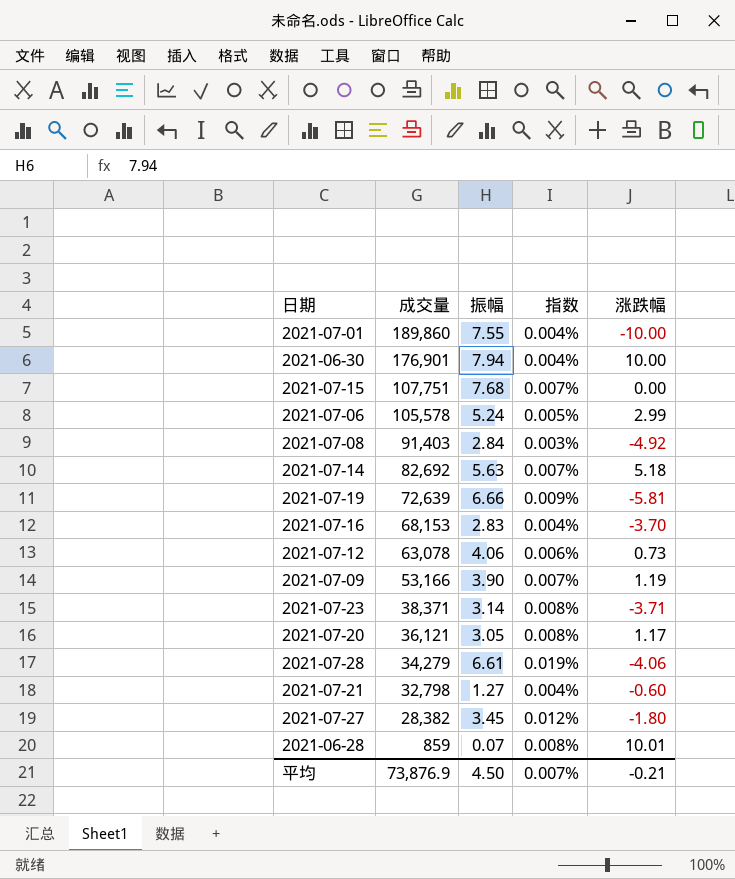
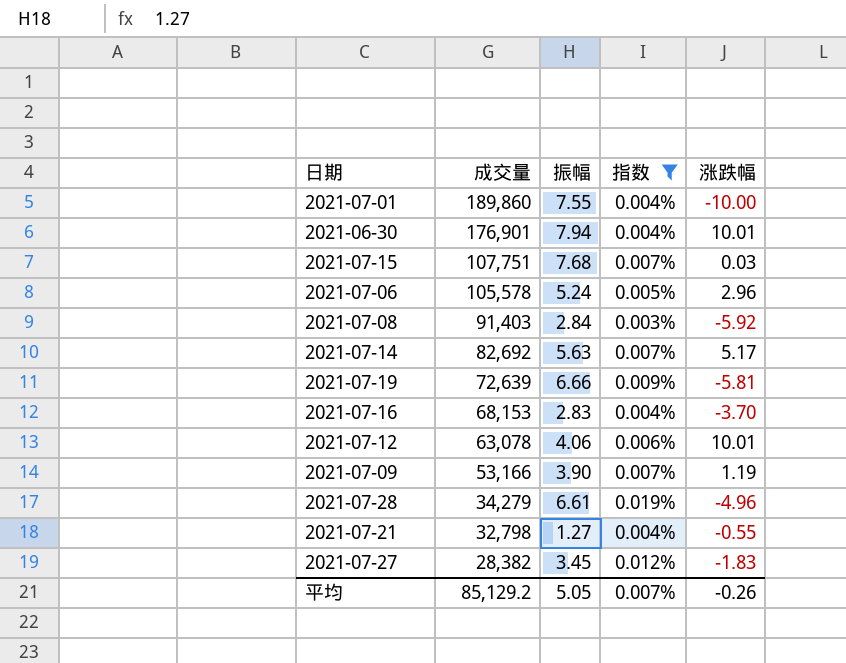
filter: none -> 指数 != 0.008%
2021-06-30 | 涨跌幅: 10.00 -> 10.01
2021-07-15 | 涨跌幅: 0.00 -> 0.03
2021-07-06 | 涨跌幅: 2.99 -> 2.96
2021-07-08 | 涨跌幅: -4.92 -> -5.92
2021-07-14 | 涨跌幅: 5.18 -> 5.17
2021-07-12 | 涨跌幅: 0.73 -> 10.01
2021-07-28 | 涨跌幅: -4.06 -> -4.96
2021-07-21 | 涨跌幅: -0.60 -> -0.55
2021-07-27 | 涨跌幅: -1.80 -> -1.83
平均 | 成交量: 73,876.9 -> 85,129.2
平均 | 振幅: 4.50 -> 5.05
平均 | 涨跌幅: -0.21 -> -0.26

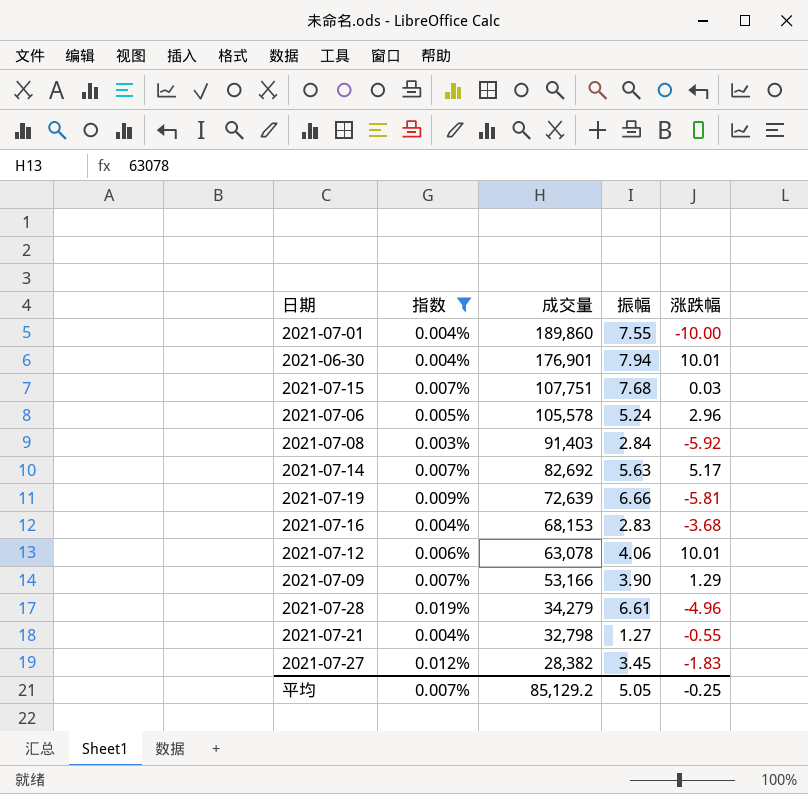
column 指数 | position: 4 -> 2
2021-07-16 | 涨跌幅: -3.70 -> -3.68
2021-07-09 | 涨跌幅: 1.19 -> 1.29
平均 | 涨跌幅: -0.26 -> -0.25

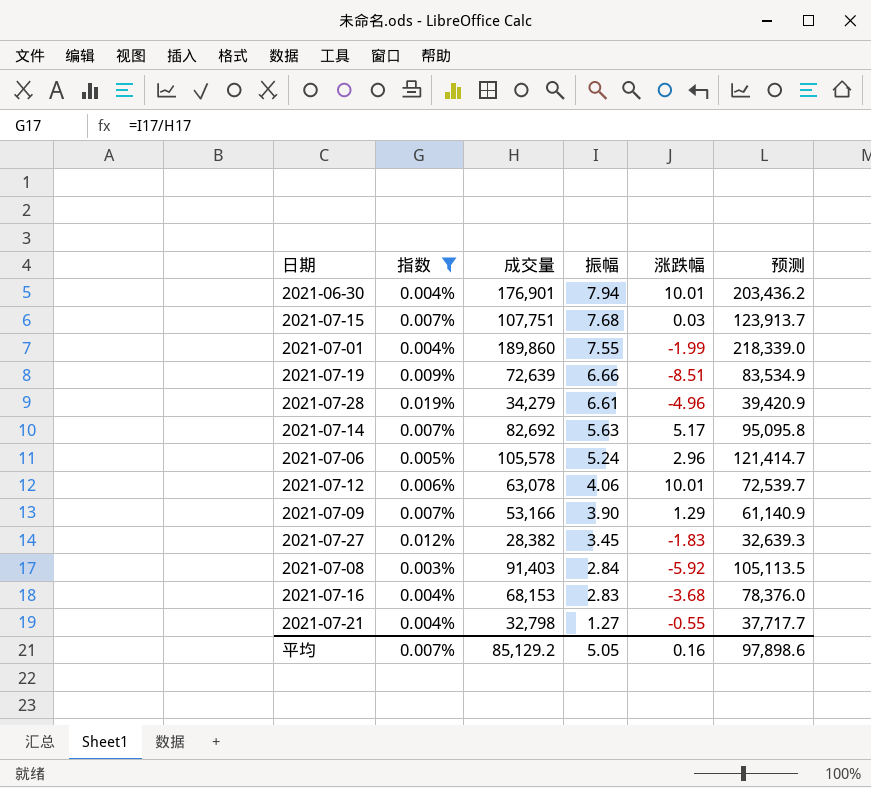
row order: 成交量 descending -> 振幅 descending
column 预测 | formula: none -> [成交量] * 1.15
2021-07-01 | 涨跌幅: -10.00 -> -1.99
2021-07-19 | 涨跌幅: -5.81 -> -8.51
平均 | 涨跌幅: -0.25 -> 0.16

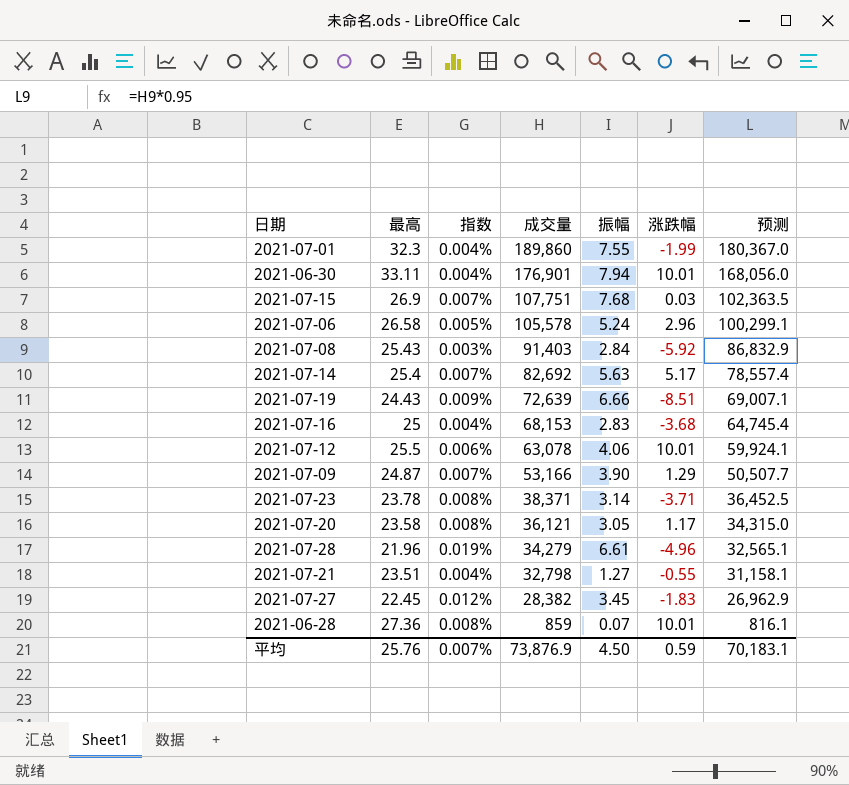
filter: 指数 != 0.008% -> none
row order: 振幅 descending -> 成交量 descending
column 最高 | position: none -> 2
column 预测 | formula: [成交量] * 1.15 -> [成交量] * 0.95
平均 | 成交量: 85,129.2 -> 73,876.9
平均 | 振幅: 5.05 -> 4.50
平均 | 涨跌幅: 0.16 -> 0.59
平均 | 预测: 97,898.6 -> 70,183.1

